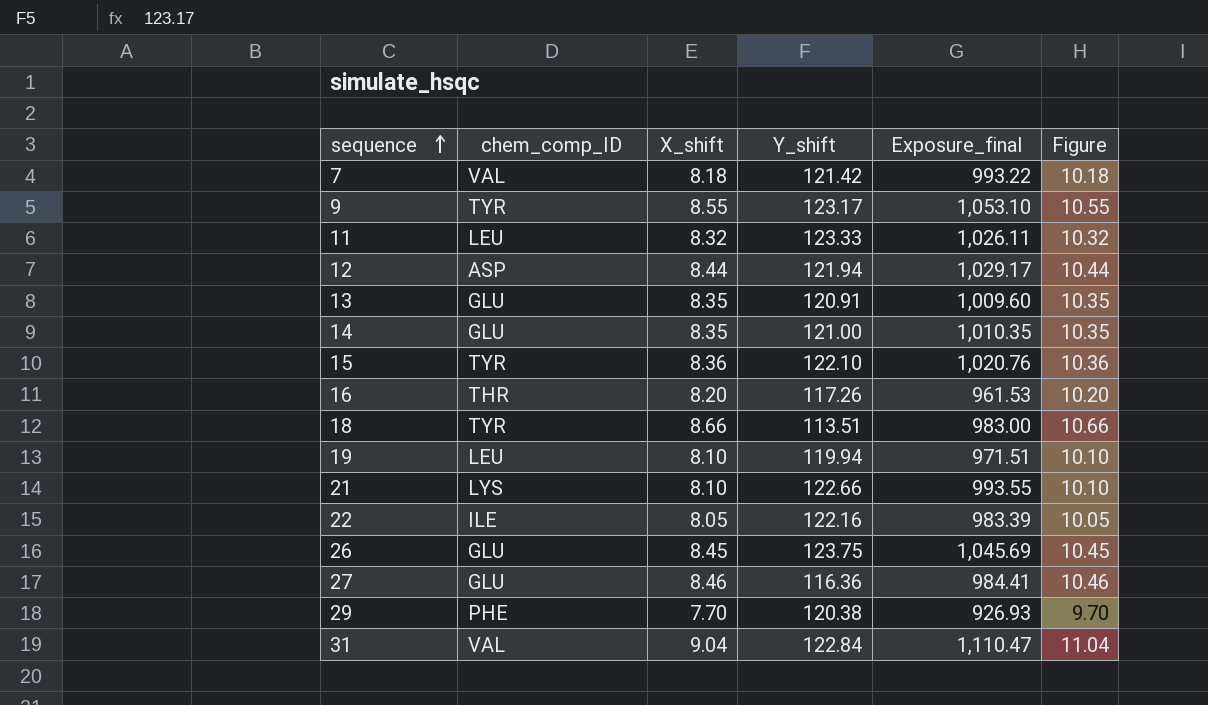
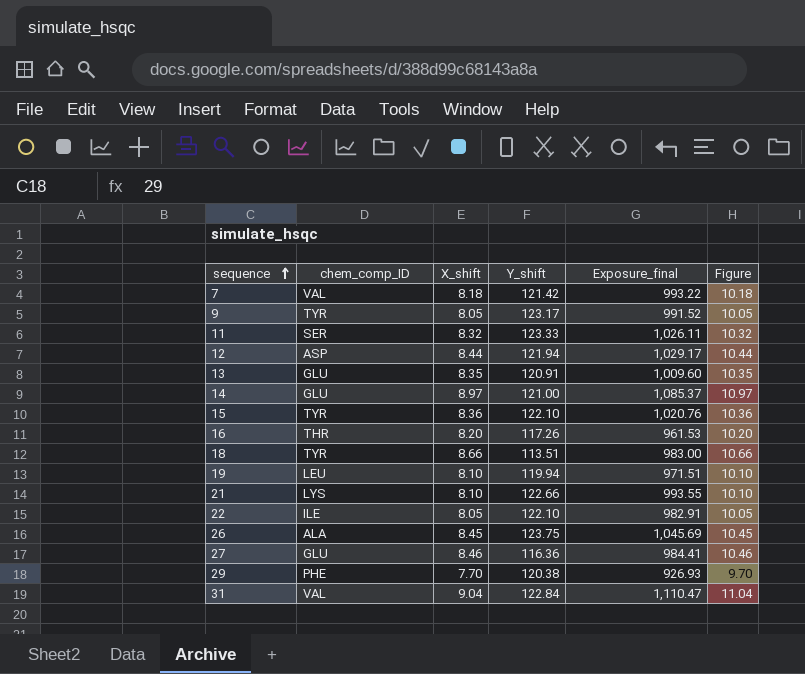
9 | X_shift: 8.55 -> 8.05
9 | Exposure_final: 1,053.10 -> 991.52
9 | Figure: 10.55 -> 10.05
11 | chem_comp_ID: LEU -> SER
14 | X_shift: 8.35 -> 8.97
14 | Exposure_final: 1,010.35 -> 1,085.37
14 | Figure: 10.35 -> 10.97
22 | Y_shift: 122.16 -> 122.10
22 | Exposure_final: 983.39 -> 982.91
26 | chem_comp_ID: GLU -> ALA

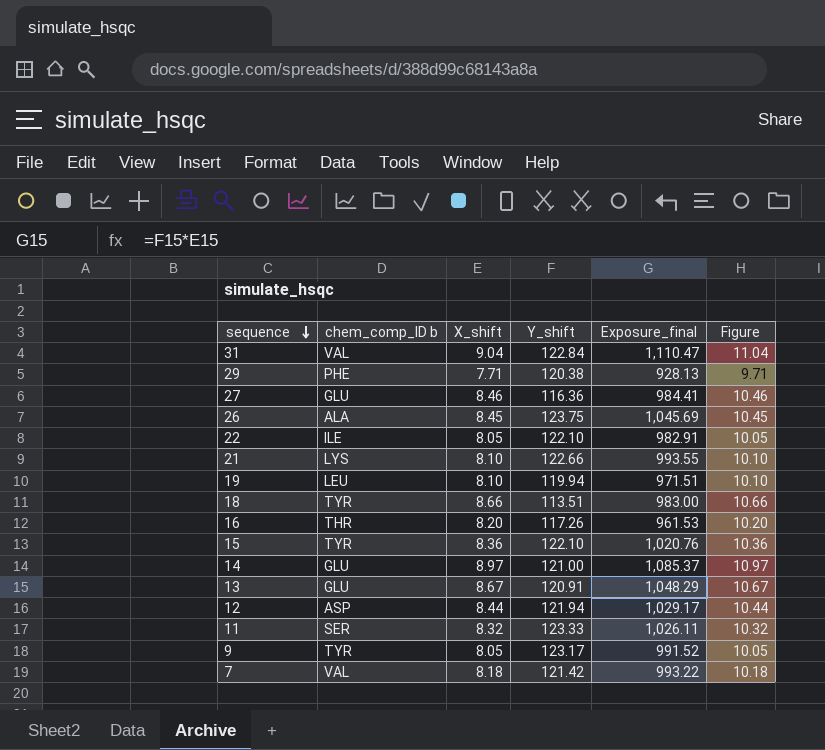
row order: sequence ascending -> sequence descending
column name: chem_comp_ID -> chem_comp_ID b
29 | X_shift: 7.70 -> 7.71
29 | Exposure_final: 926.93 -> 928.13
29 | Figure: 9.70 -> 9.71
13 | X_shift: 8.35 -> 8.67
13 | Exposure_final: 1,009.60 -> 1,048.29
13 | Figure: 10.35 -> 10.67

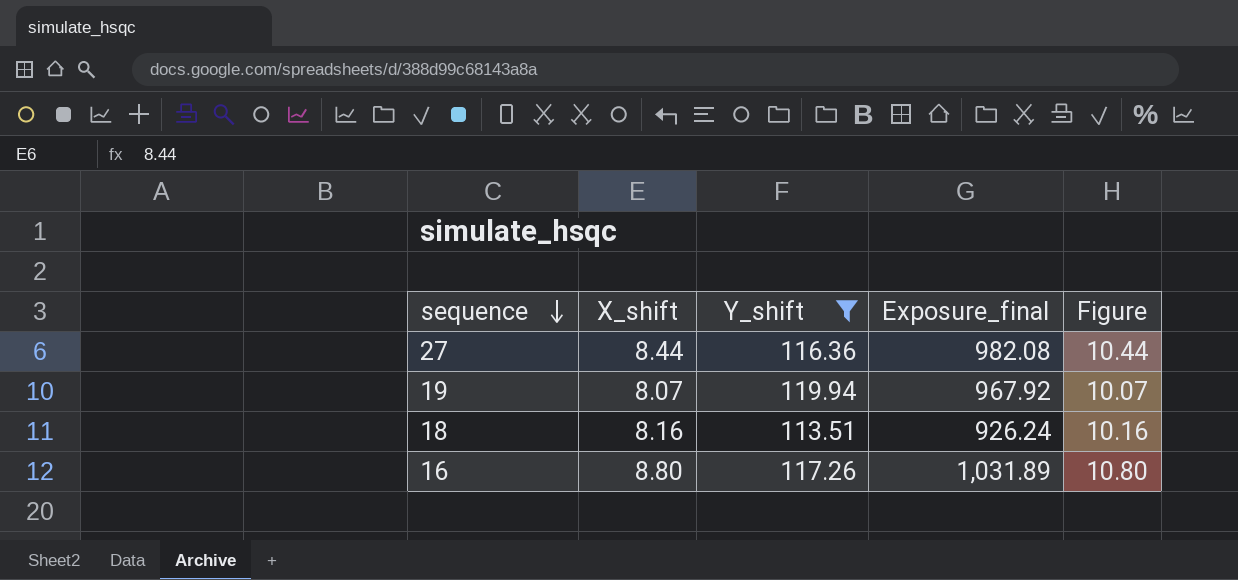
filter: none -> Y_shift <= 119.94
column chem_comp_ID b | position: 2 -> none
27 | X_shift: 8.46 -> 8.44
27 | Exposure_final: 984.41 -> 982.08
27 | Figure: 10.46 -> 10.44
19 | X_shift: 8.10 -> 8.07
19 | Exposure_final: 971.51 -> 967.92
19 | Figure: 10.10 -> 10.07
18 | X_shift: 8.66 -> 8.16
18 | Exposure_final: 983.00 -> 926.24
18 | Figure: 10.66 -> 10.16
16 | X_shift: 8.20 -> 8.80
16 | Exposure_final: 961.53 -> 1,031.89
16 | Figure: 10.20 -> 10.80

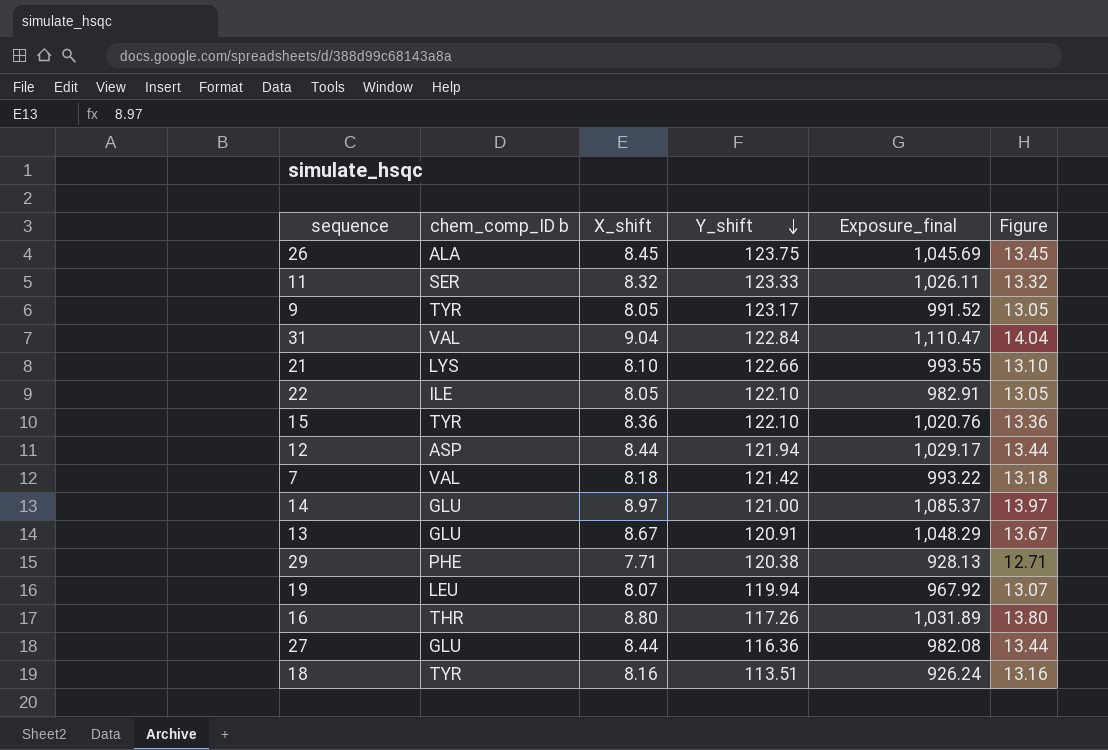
filter: Y_shift <= 119.94 -> none
row order: sequence descending -> Y_shift descending
column chem_comp_ID b | position: none -> 2
column Figure | formula: [X_shift] + 2 -> [X_shift] + 5

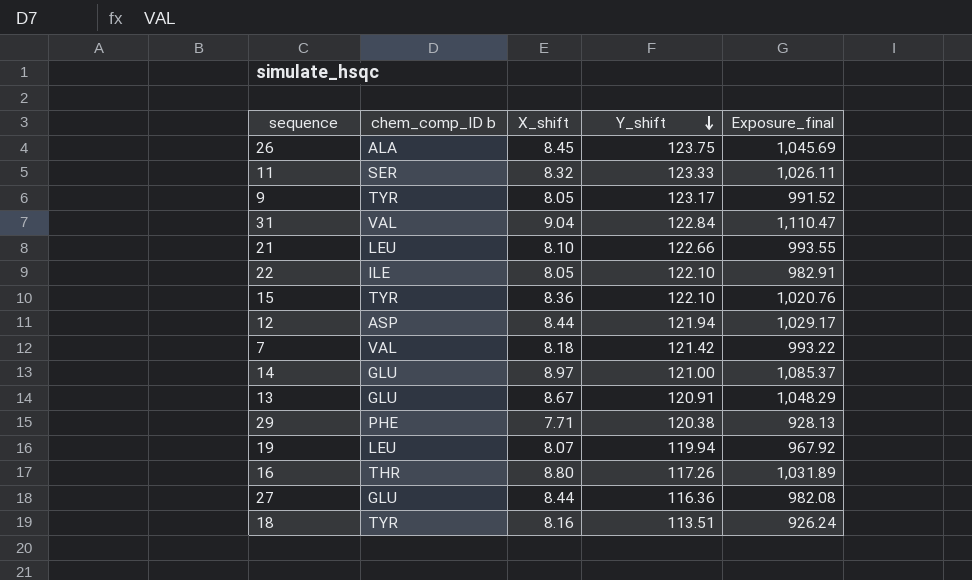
column Figure | formula: [X_shift] + 5 -> none
21 | chem_comp_ID b: LYS -> LEU

